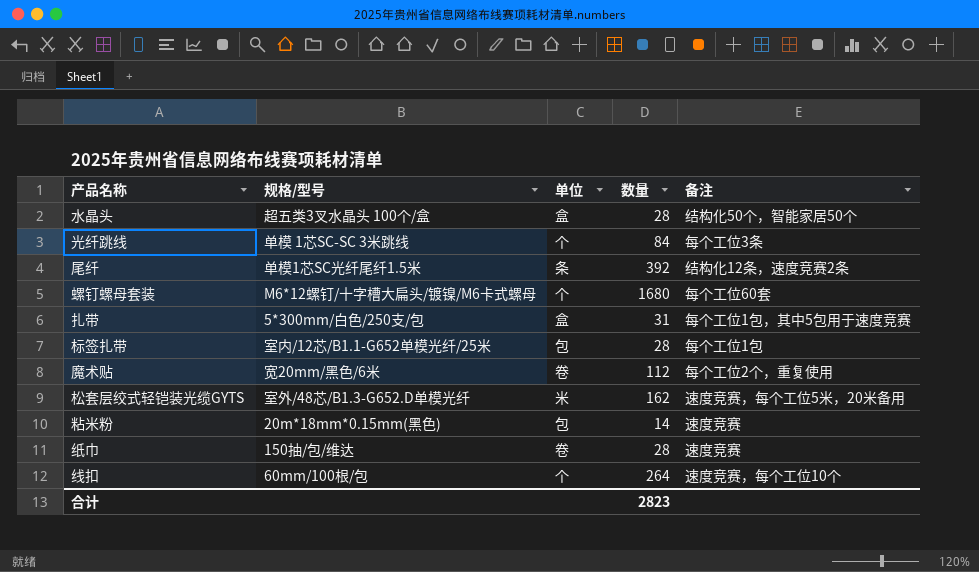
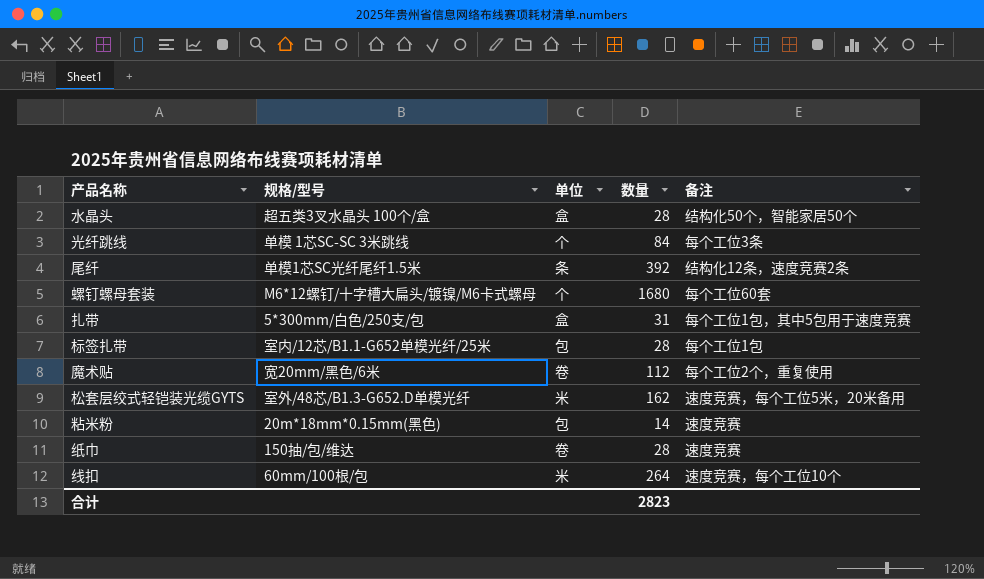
线扣 | 单位: 个 -> 米

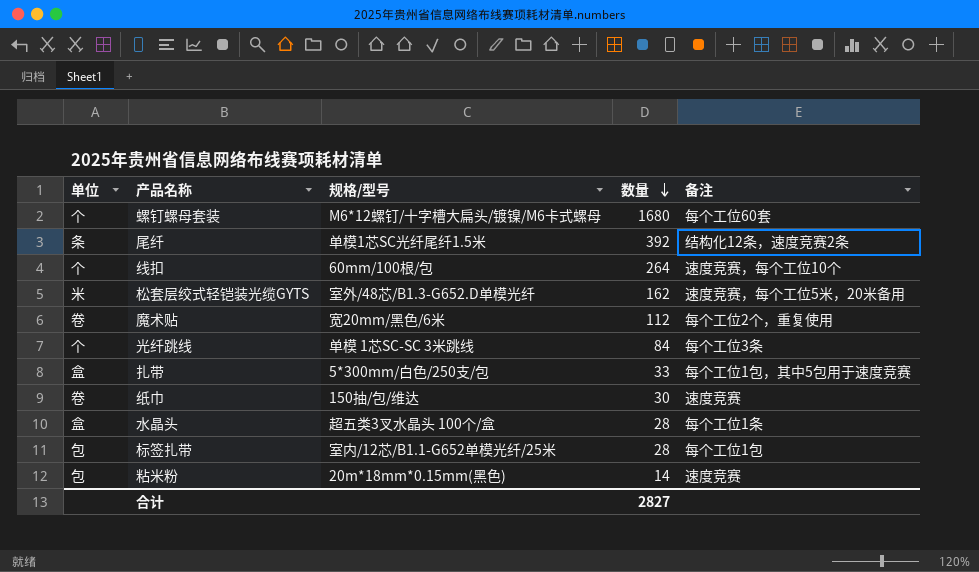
row order: none -> 数量 descending
column 单位 | position: 3 -> 1
线扣 | 单位: 米 -> 个
扎带 | 数量: 31 -> 33
纸巾 | 数量: 28 -> 30
水晶头 | 备注: 结构化50个，智能家居50个 -> 每个工位1条
合计 | 数量: 2823 -> 2827

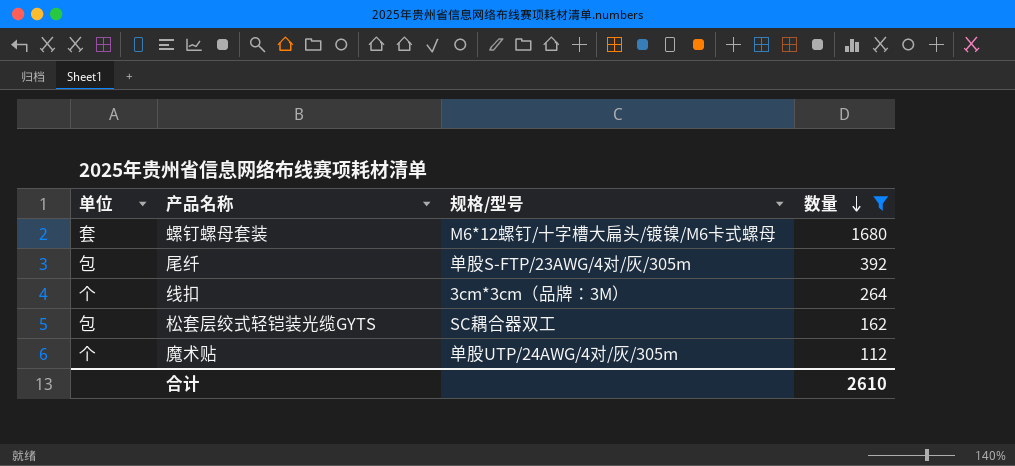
filter: none -> 数量 >= 112
column 备注 | position: 5 -> none
螺钉螺母套装 | 单位: 个 -> 套
尾纤 | 单位: 条 -> 包
尾纤 | 规格/型号: 单模1芯SC光纤尾纤1.5米 -> 单股S-FTP/23AWG/4对/灰/305m
线扣 | 规格/型号: 60mm/100根/包 -> 3cm*3cm（品牌：3M）
松套层绞式轻铠装光缆GYTS | 单位: 米 -> 包
松套层绞式轻铠装光缆GYTS | 规格/型号: 室外/48芯/B1.3-G652.D单模光纤 -> SC耦合器双工
魔术贴 | 单位: 卷 -> 个
魔术贴 | 规格/型号: 宽20mm/黑色/6米 -> 单股UTP/24AWG/4对/灰/305m
合计 | 数量: 2827 -> 2610

